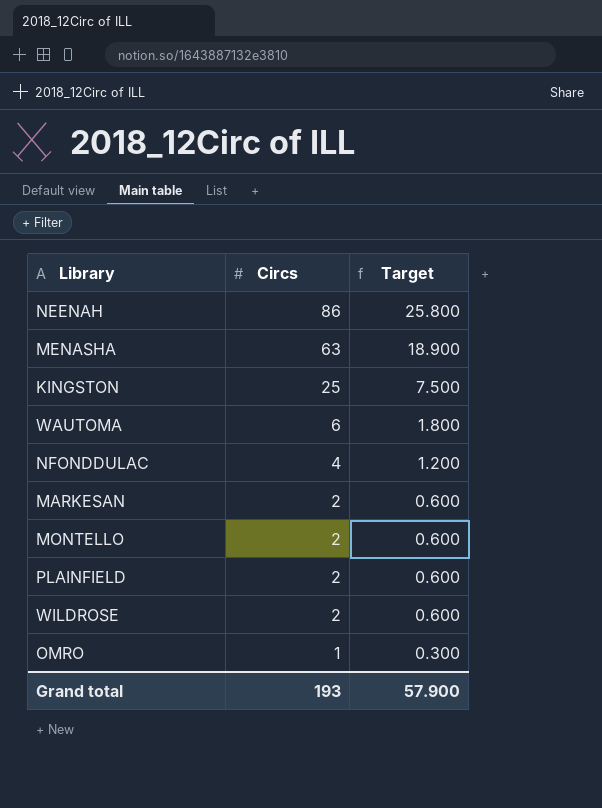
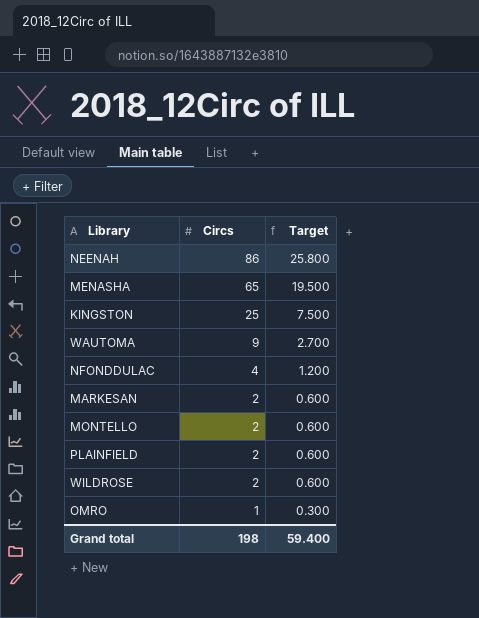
MENASHA | Circs: 63 -> 65
MENASHA | Target: 18.900 -> 19.500
WAUTOMA | Circs: 6 -> 9
WAUTOMA | Target: 1.800 -> 2.700
Grand total | Circs: 193 -> 198
Grand total | Target: 57.900 -> 59.400

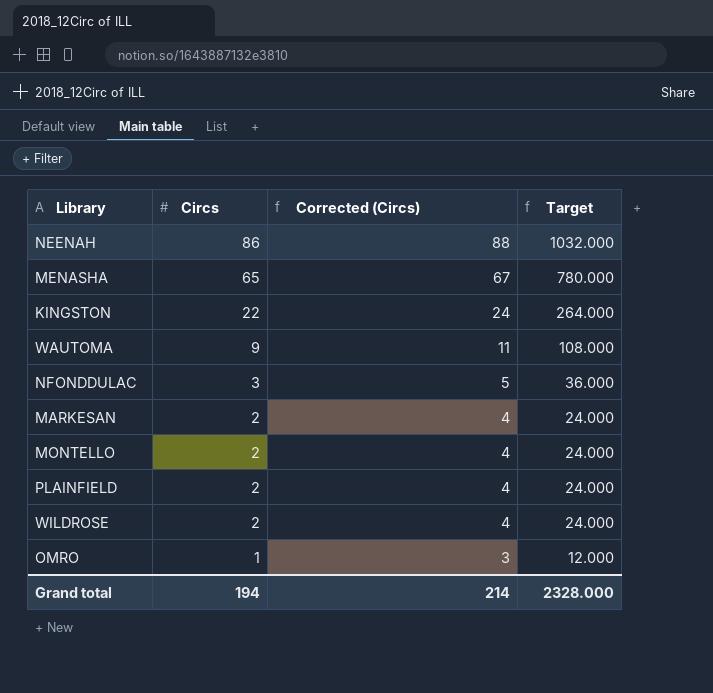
column Corrected (Circs) | formula: none -> [Circs] + 2
column Target | formula: [Circs] * 0.3 -> [Circs] * 12
KINGSTON | Circs: 25 -> 22
NFONDDULAC | Circs: 4 -> 3
Grand total | Circs: 198 -> 194
Grand total | Target: 59.400 -> 2328.000

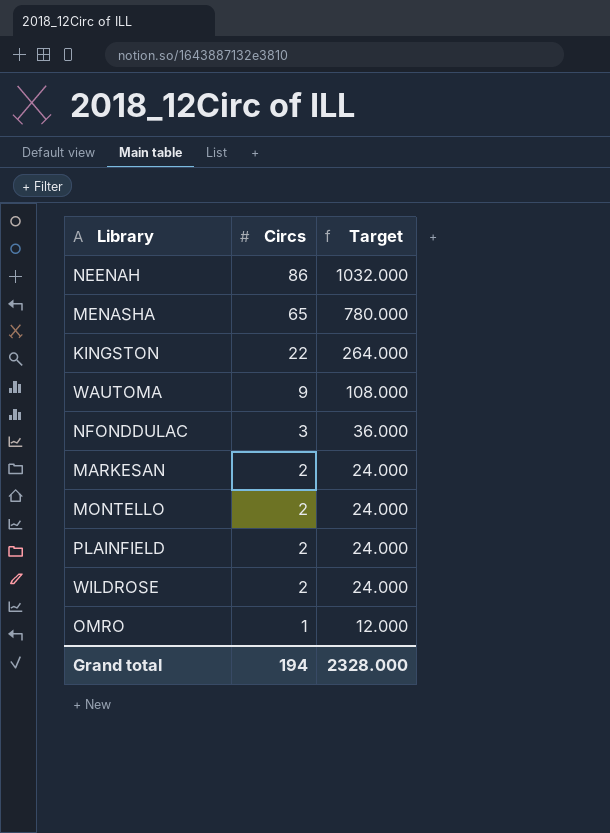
column Corrected (Circs) | formula: [Circs] + 2 -> none

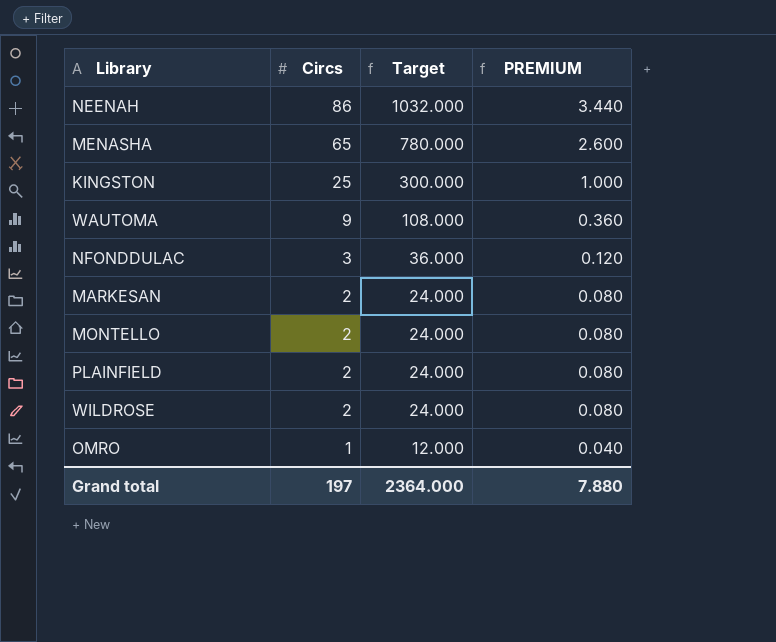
column PREMIUM | formula: none -> [Circs] * 0.04
KINGSTON | Circs: 22 -> 25
KINGSTON | Target: 264.000 -> 300.000
Grand total | Circs: 194 -> 197
Grand total | Target: 2328.000 -> 2364.000

